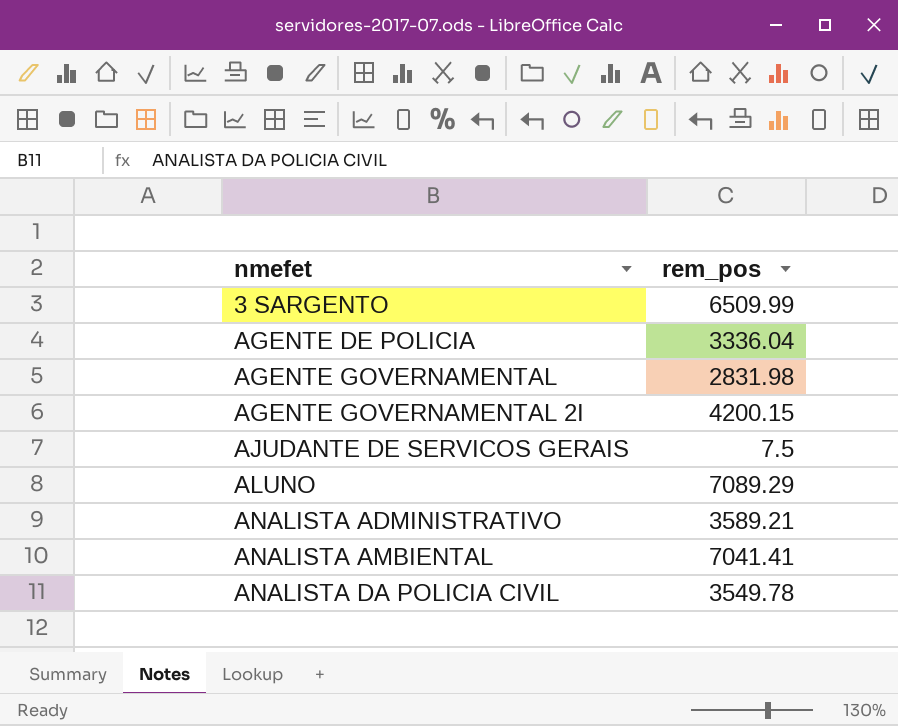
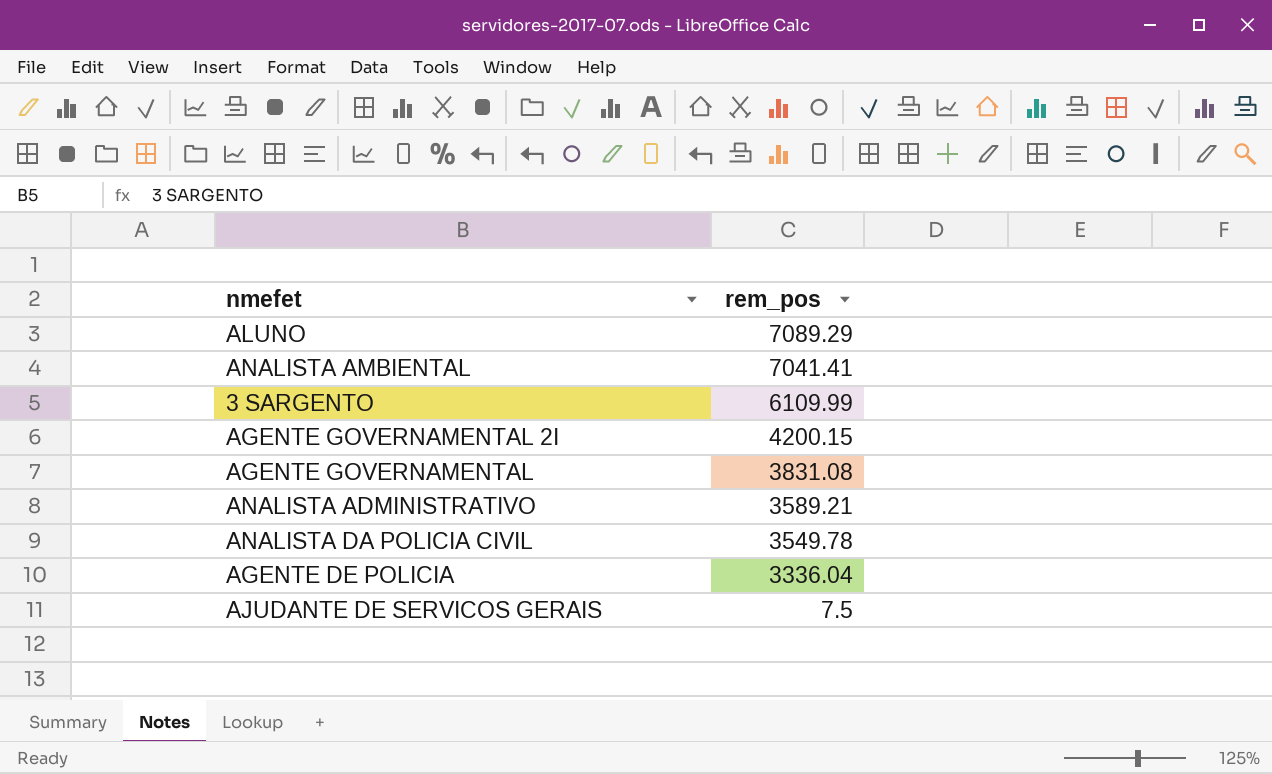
row order: nmefet ascending -> rem_pos descending
3 SARGENTO | rem_pos: 6509.99 -> 6109.99
AGENTE GOVERNAMENTAL | rem_pos: 2831.98 -> 3831.08

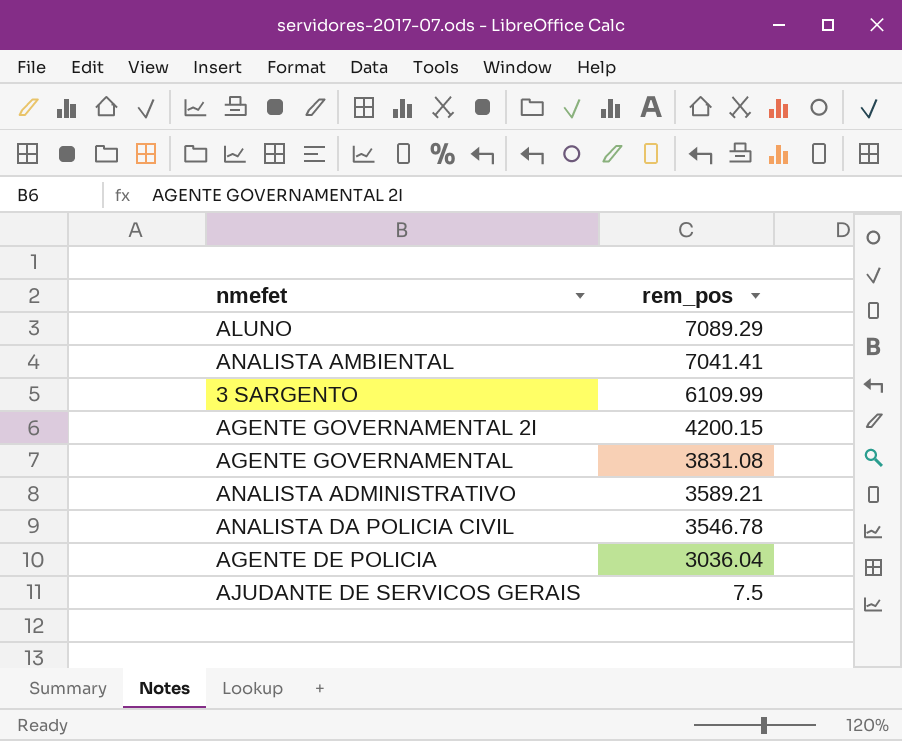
ANALISTA DA POLICIA CIVIL | rem_pos: 3549.78 -> 3546.78
AGENTE DE POLICIA | rem_pos: 3336.04 -> 3036.04

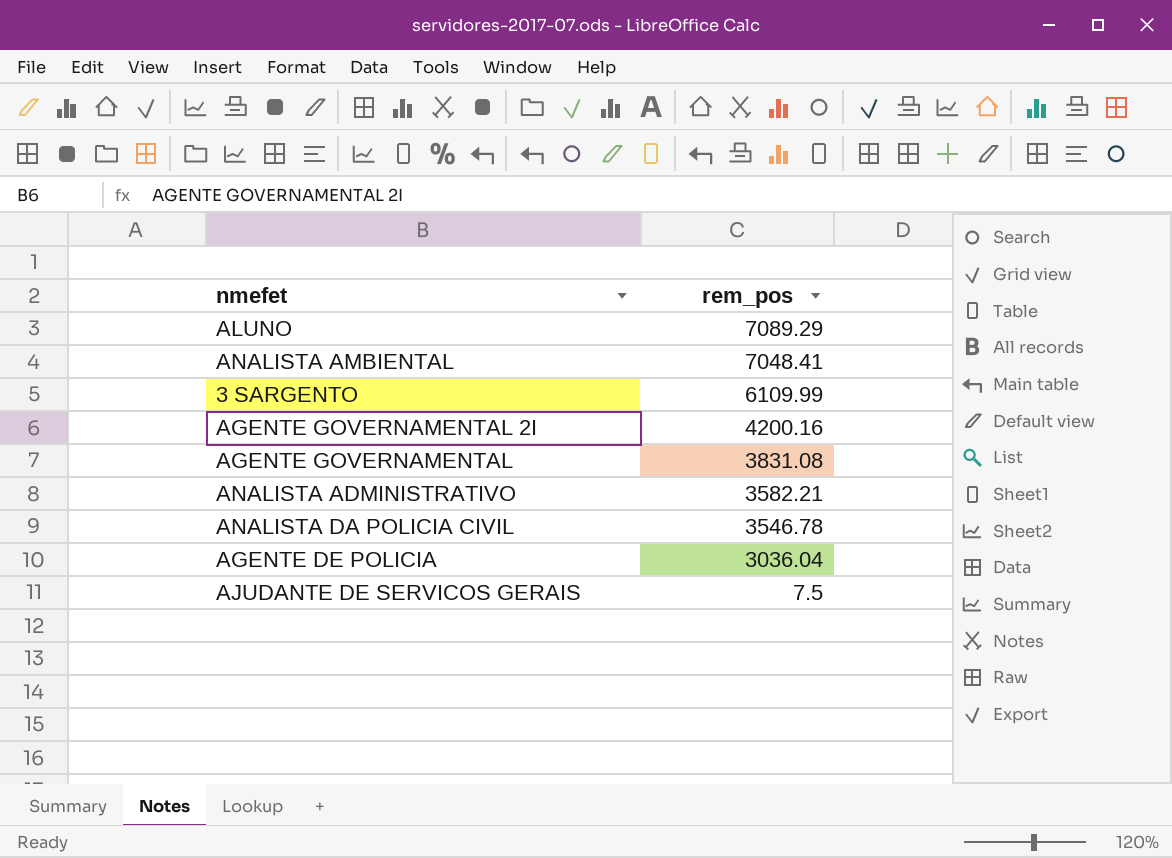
ANALISTA AMBIENTAL | rem_pos: 7041.41 -> 7048.41
AGENTE GOVERNAMENTAL 2I | rem_pos: 4200.15 -> 4200.16
ANALISTA ADMINISTRATIVO | rem_pos: 3589.21 -> 3582.21

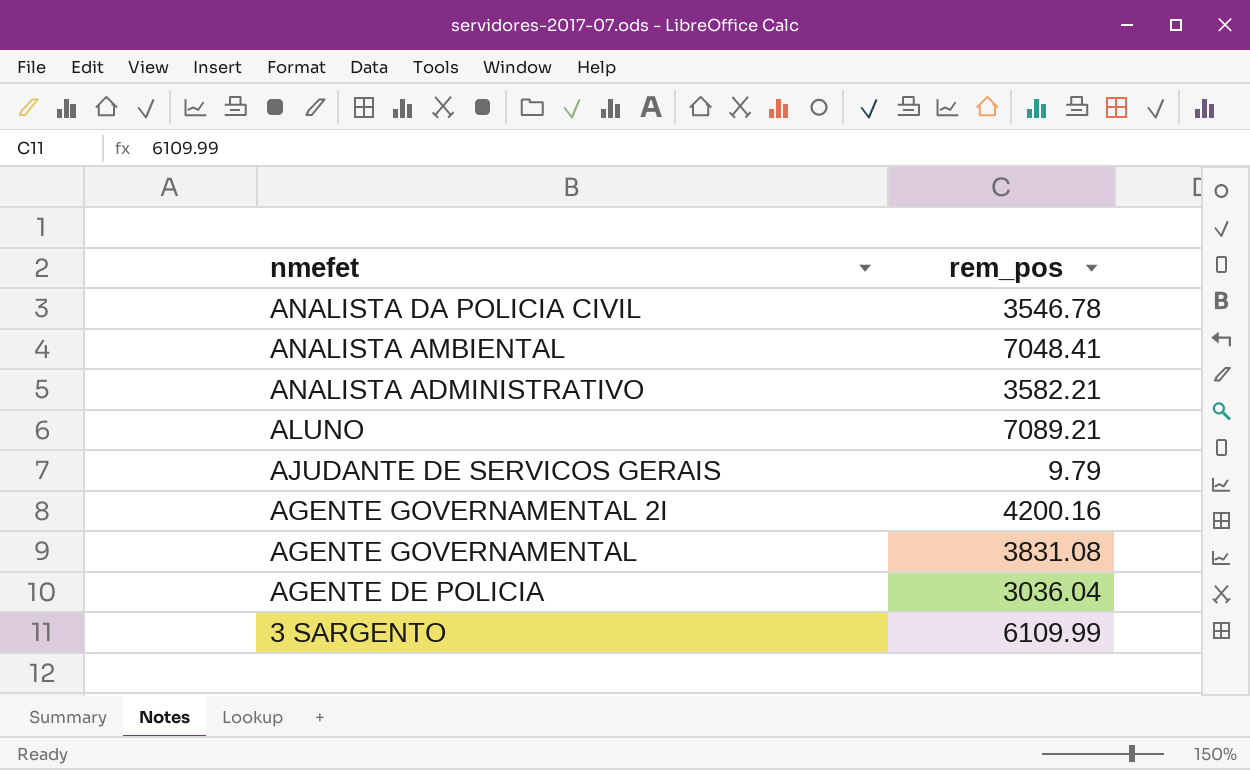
row order: rem_pos descending -> nmefet descending
ALUNO | rem_pos: 7089.29 -> 7089.21
AJUDANTE DE SERVICOS GERAIS | rem_pos: 7.5 -> 9.79

